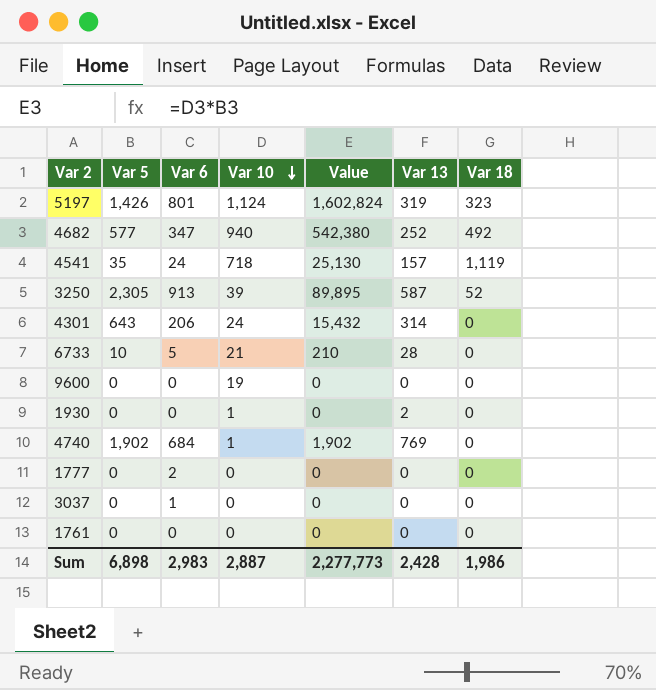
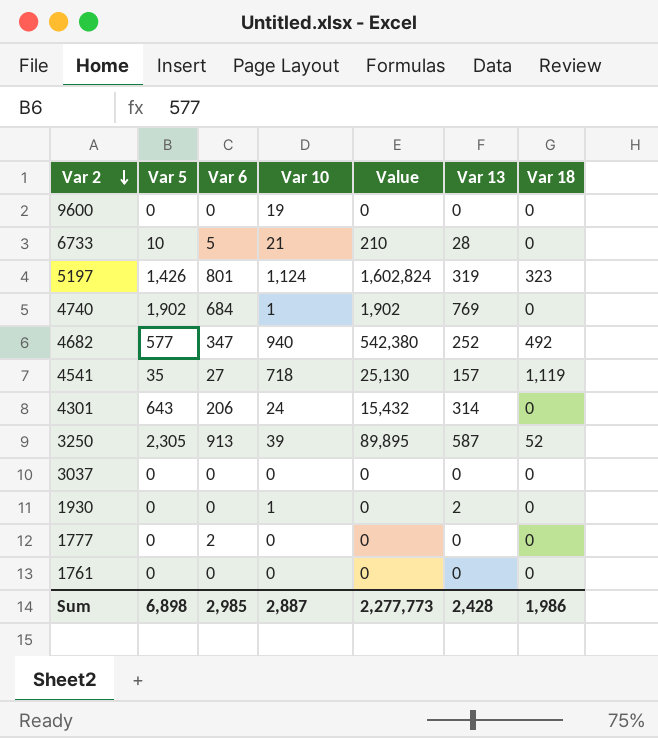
row order: Var 10 descending -> Var 2 descending
4541 | Var 6: 24 -> 27
3037 | Var 6: 1 -> 0
Sum | Var 6: 2,983 -> 2,985

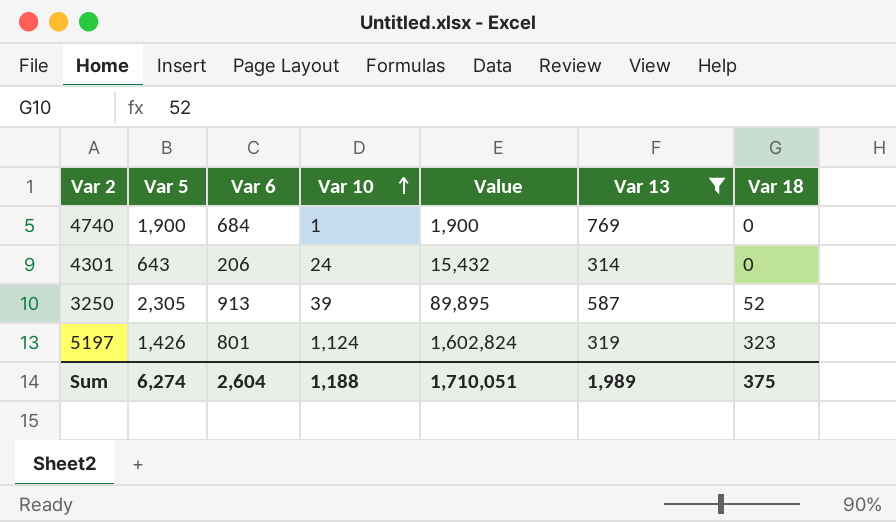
filter: none -> Var 13 >= 314
row order: Var 2 descending -> Var 10 ascending
4740 | Var 5: 1,902 -> 1,900
4740 | Value: 1,902 -> 1,900
Sum | Var 5: 6,898 -> 6,274
Sum | Var 6: 2,985 -> 2,604
Sum | Var 10: 2,887 -> 1,188
Sum | Value: 2,277,773 -> 1,710,051
Sum | Var 13: 2,428 -> 1,989
Sum | Var 18: 1,986 -> 375

